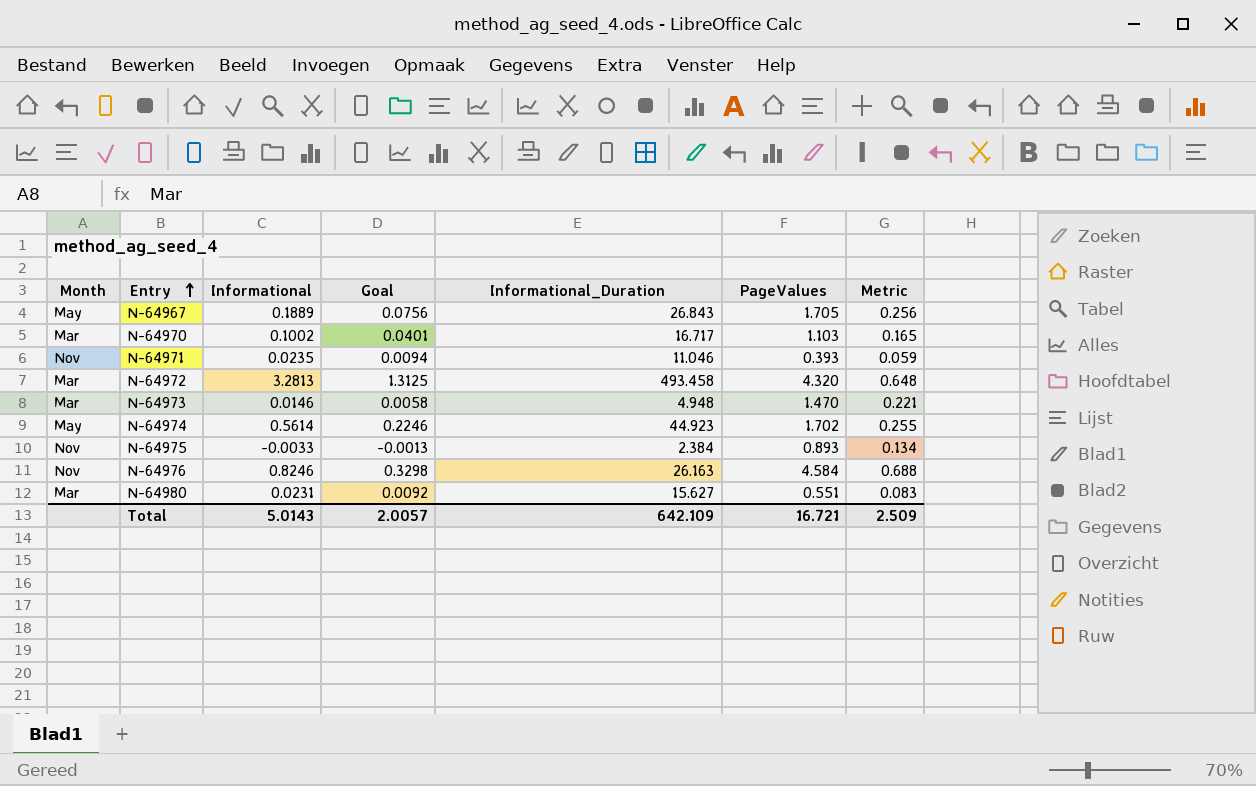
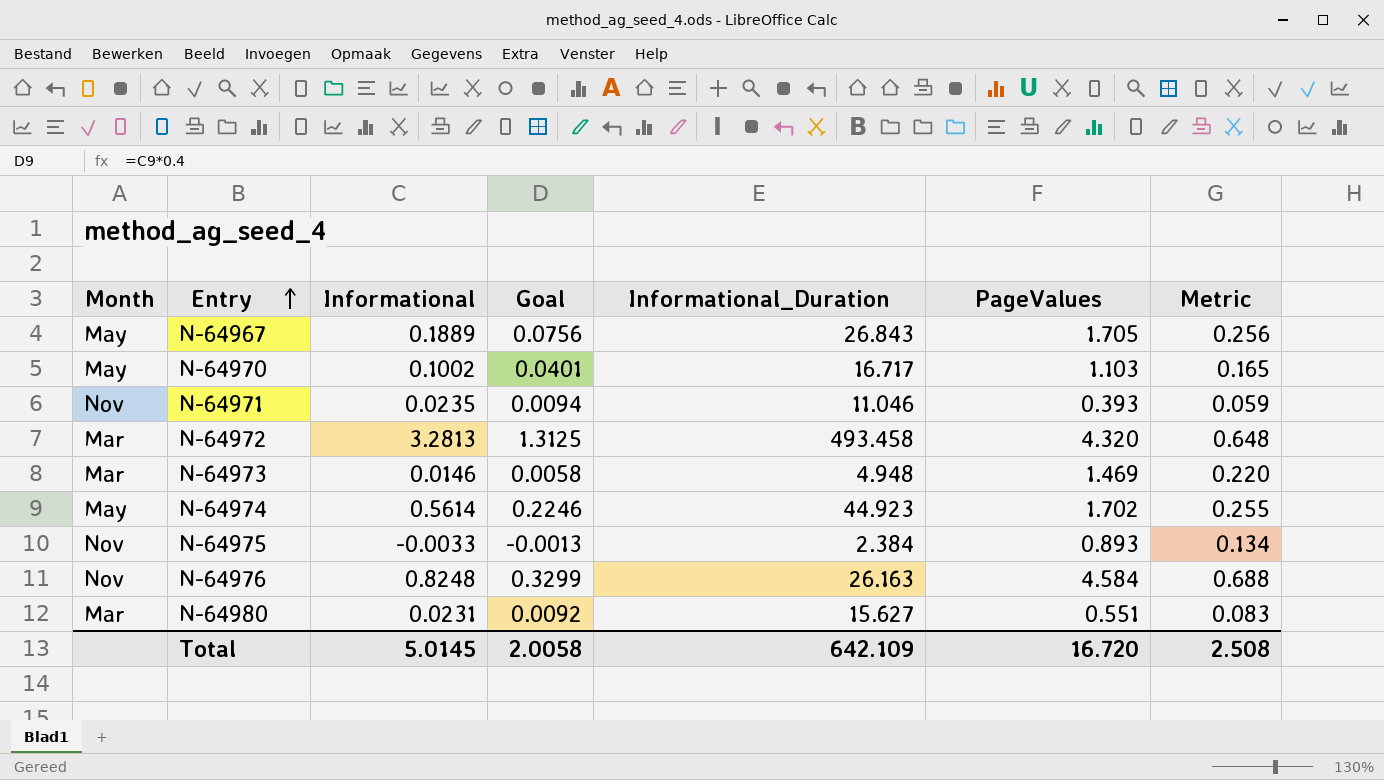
N-64970 | Month: Mar -> May
N-64973 | PageValues: 1.470 -> 1.469
N-64973 | Metric: 0.221 -> 0.220
N-64976 | Informational: 0.8246 -> 0.8248
N-64976 | Goal: 0.3298 -> 0.3299
Total | Informational: 5.0143 -> 5.0145
Total | Goal: 2.0057 -> 2.0058
Total | PageValues: 16.721 -> 16.720
Total | Metric: 2.509 -> 2.508

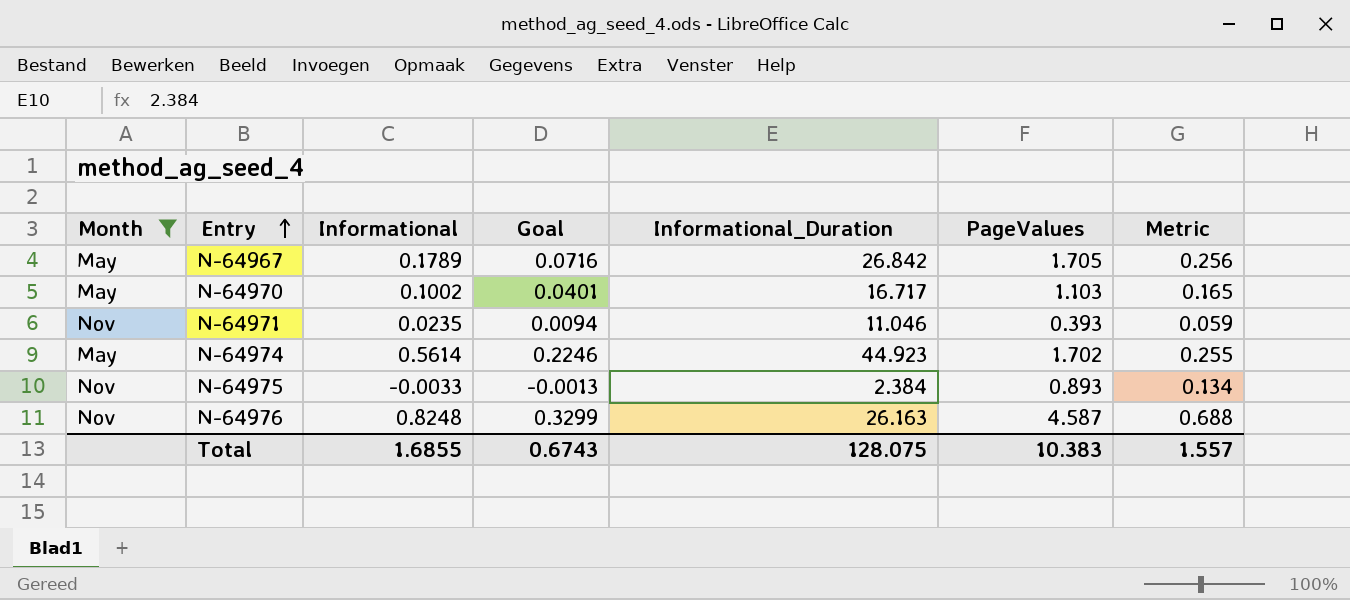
filter: none -> Month != Mar
N-64967 | Informational: 0.1889 -> 0.1789
N-64967 | Goal: 0.0756 -> 0.0716
N-64967 | Informational_Duration: 26.843 -> 26.842
N-64976 | PageValues: 4.584 -> 4.587
Total | Informational: 5.0145 -> 1.6855
Total | Goal: 2.0058 -> 0.6743
Total | Informational_Duration: 642.109 -> 128.075
Total | PageValues: 16.720 -> 10.383
Total | Metric: 2.508 -> 1.557

